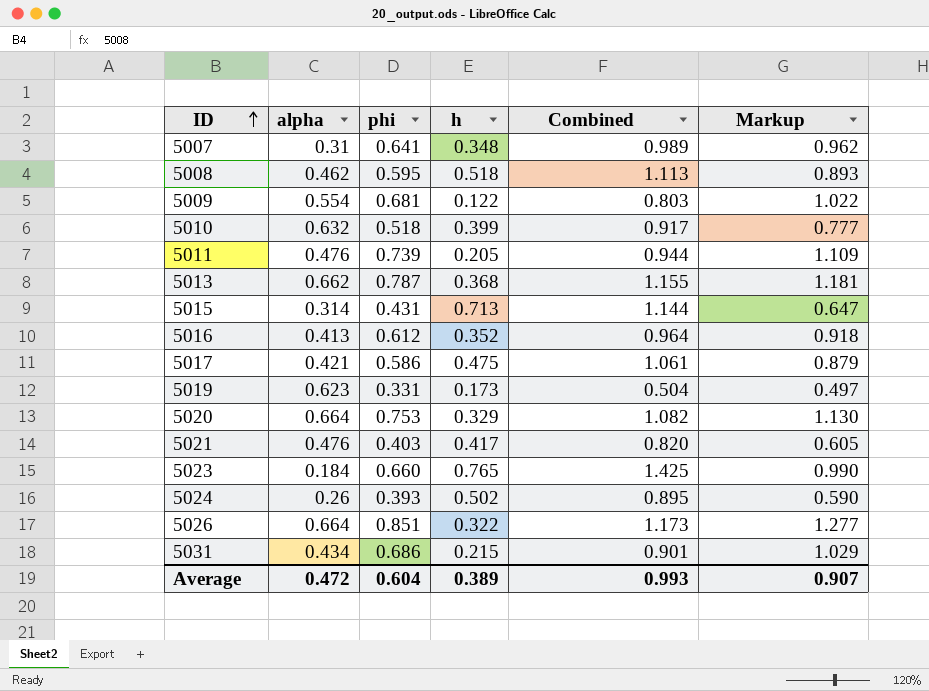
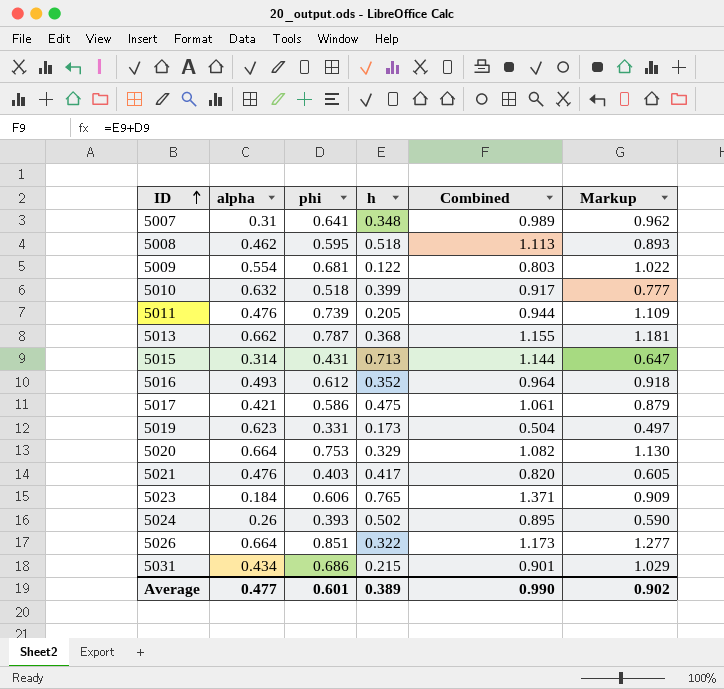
5016 | alpha: 0.413 -> 0.493
5023 | phi: 0.660 -> 0.606
5023 | Combined: 1.425 -> 1.371
5023 | Markup: 0.990 -> 0.909
Average | alpha: 0.472 -> 0.477
Average | phi: 0.604 -> 0.601
Average | Combined: 0.993 -> 0.990
Average | Markup: 0.907 -> 0.902

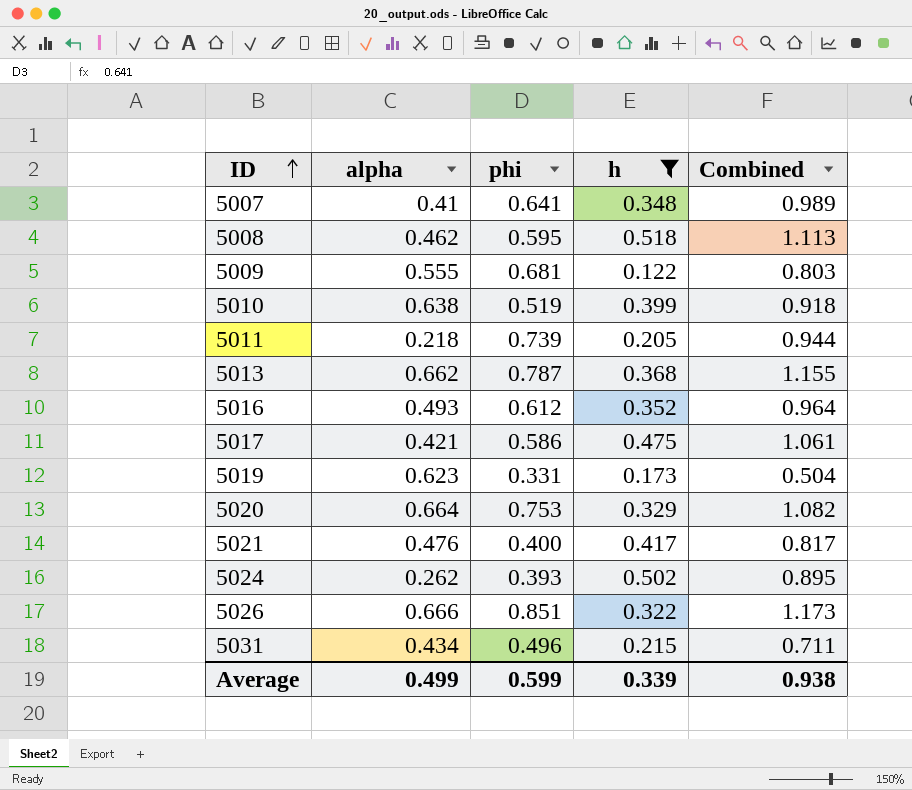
filter: none -> h <= 0.518
column Markup | formula: [phi] * 1.5 -> none
5007 | alpha: 0.31 -> 0.41
5009 | alpha: 0.554 -> 0.555
5010 | alpha: 0.632 -> 0.638
5010 | phi: 0.518 -> 0.519
5010 | Combined: 0.917 -> 0.918
5011 | alpha: 0.476 -> 0.218
5021 | phi: 0.403 -> 0.400
5021 | Combined: 0.820 -> 0.817
5024 | alpha: 0.26 -> 0.262
5026 | alpha: 0.664 -> 0.666
5031 | phi: 0.686 -> 0.496
5031 | Combined: 0.901 -> 0.711
Average | alpha: 0.477 -> 0.499
Average | phi: 0.601 -> 0.599
Average | h: 0.389 -> 0.339
Average | Combined: 0.990 -> 0.938

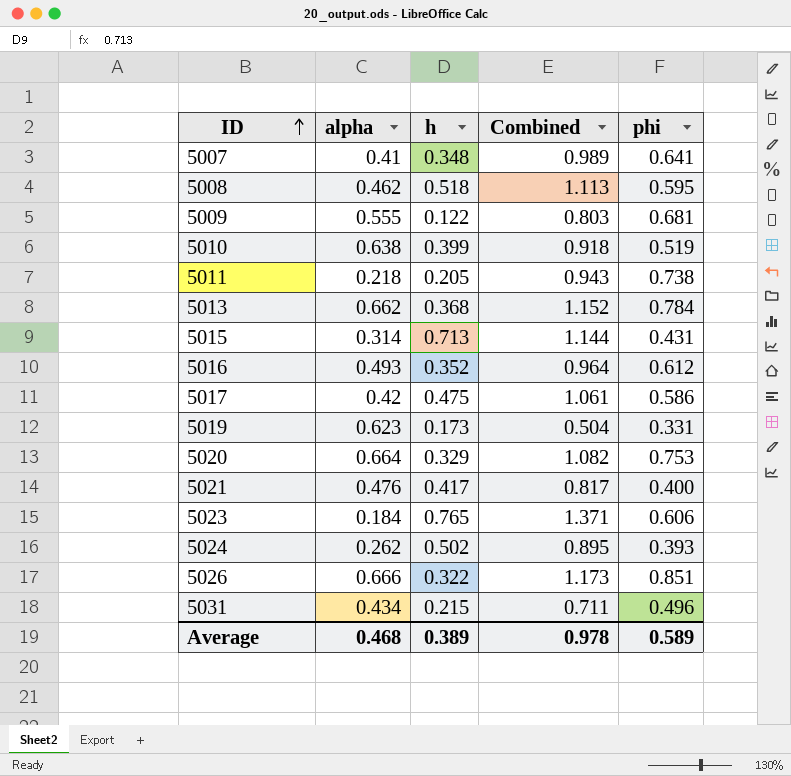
filter: h <= 0.518 -> none
column phi | position: 3 -> 5
5011 | Combined: 0.944 -> 0.943
5011 | phi: 0.739 -> 0.738
5013 | Combined: 1.155 -> 1.152
5013 | phi: 0.787 -> 0.784
5017 | alpha: 0.421 -> 0.42
Average | alpha: 0.499 -> 0.468
Average | h: 0.339 -> 0.389
Average | Combined: 0.938 -> 0.978
Average | phi: 0.599 -> 0.589

